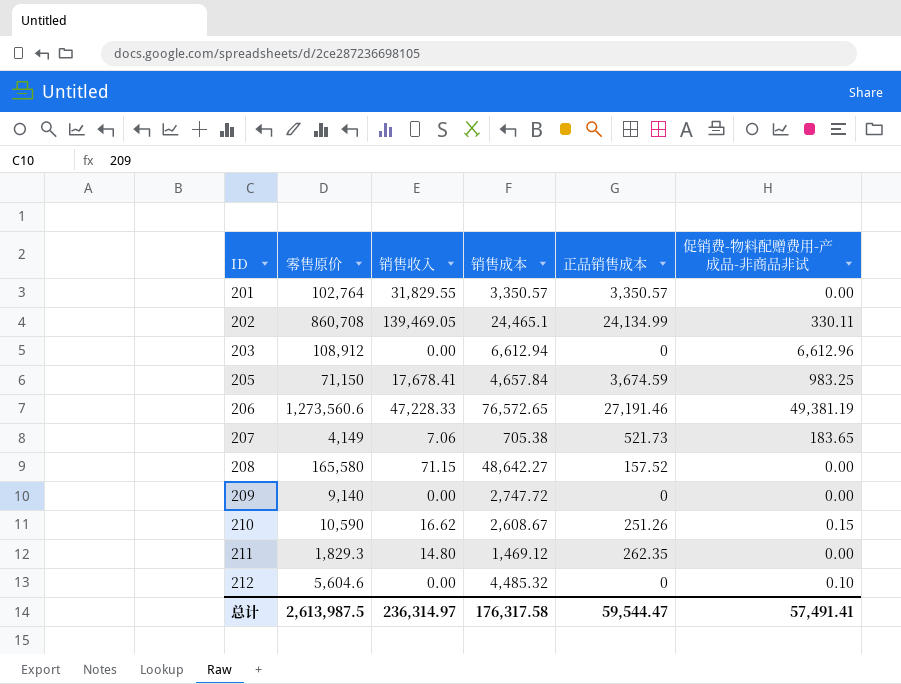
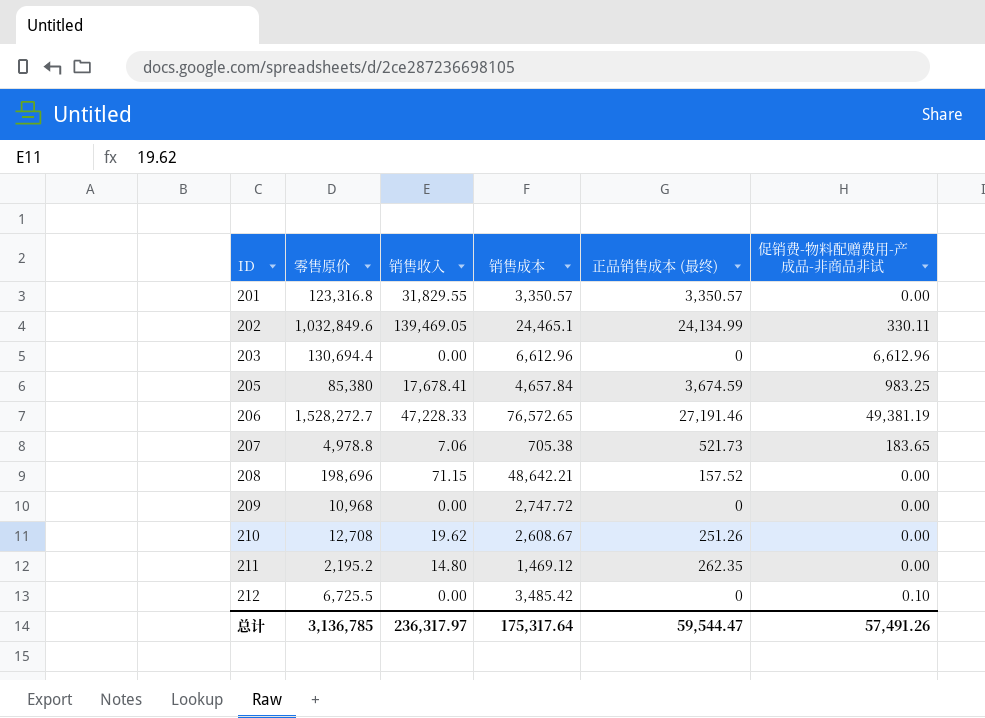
column name: 正品销售成本 -> 正品销售成本 (最终)
201 | 零售原价: 102,764 -> 123,316.8
202 | 零售原价: 860,708 -> 1,032,849.6
203 | 零售原价: 108,912 -> 130,694.4
203 | 销售成本: 6,612.94 -> 6,612.96
205 | 零售原价: 71,150 -> 85,380
206 | 零售原价: 1,273,560.6 -> 1,528,272.7
207 | 零售原价: 4,149 -> 4,978.8
208 | 零售原价: 165,580 -> 198,696
208 | 销售成本: 48,642.27 -> 48,642.21
209 | 零售原价: 9,140 -> 10,968
210 | 零售原价: 10,590 -> 12,708
210 | 销售收入: 16.62 -> 19.62
210 | 促销费-物料配赠费用-产成品-非商品非试: 0.15 -> 0.00
211 | 零售原价: 1,829.3 -> 2,195.2
212 | 零售原价: 5,604.6 -> 6,725.5
212 | 销售成本: 4,485.32 -> 3,485.42
总计 | 零售原价: 2,613,987.5 -> 3,136,785
总计 | 销售收入: 236,314.97 -> 236,317.97
总计 | 销售成本: 176,317.58 -> 175,317.64
总计 | 促销费-物料配赠费用-产成品-非商品非试: 57,491.41 -> 57,491.26

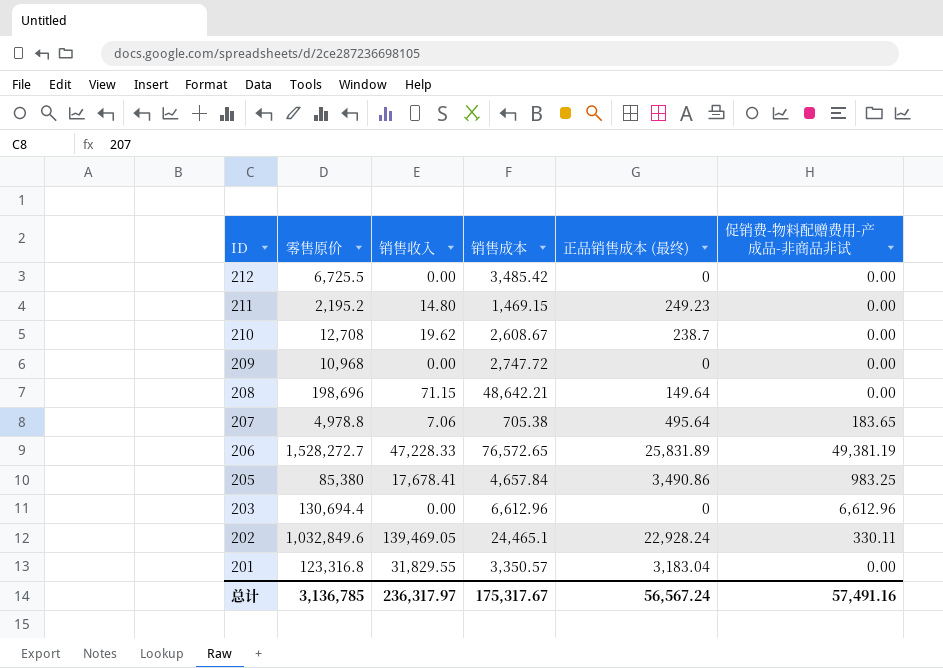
row order: ID ascending -> ID descending
212 | 促销费-物料配赠费用-产成品-非商品非试: 0.10 -> 0.00
211 | 销售成本: 1,469.12 -> 1,469.15
211 | 正品销售成本 (最终): 262.35 -> 249.23
210 | 正品销售成本 (最终): 251.26 -> 238.7
208 | 正品销售成本 (最终): 157.52 -> 149.64
207 | 正品销售成本 (最终): 521.73 -> 495.64
206 | 正品销售成本 (最终): 27,191.46 -> 25,831.89
205 | 正品销售成本 (最终): 3,674.59 -> 3,490.86
202 | 正品销售成本 (最终): 24,134.99 -> 22,928.24
201 | 正品销售成本 (最终): 3,350.57 -> 3,183.04
总计 | 销售成本: 175,317.64 -> 175,317.67
总计 | 正品销售成本 (最终): 59,544.47 -> 56,567.24
总计 | 促销费-物料配赠费用-产成品-非商品非试: 57,491.26 -> 57,491.16

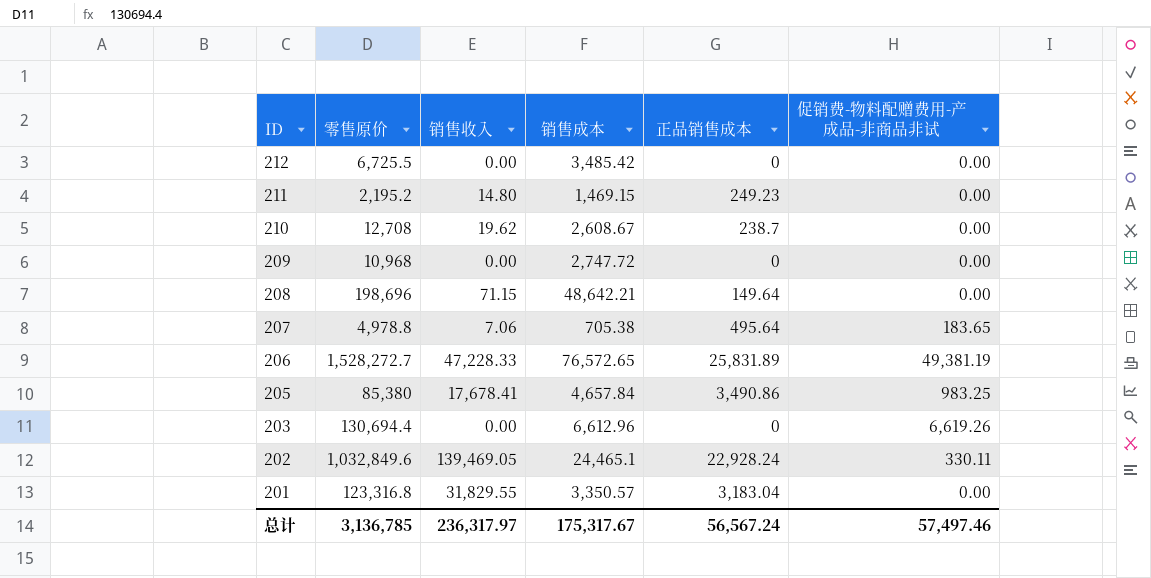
column name: 正品销售成本 (最终) -> 正品销售成本
203 | 促销费-物料配赠费用-产成品-非商品非试: 6,612.96 -> 6,619.26
总计 | 促销费-物料配赠费用-产成品-非商品非试: 57,491.16 -> 57,497.46

